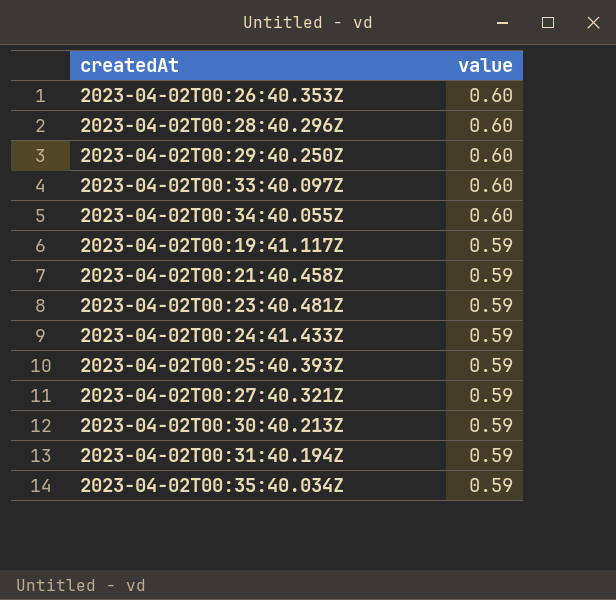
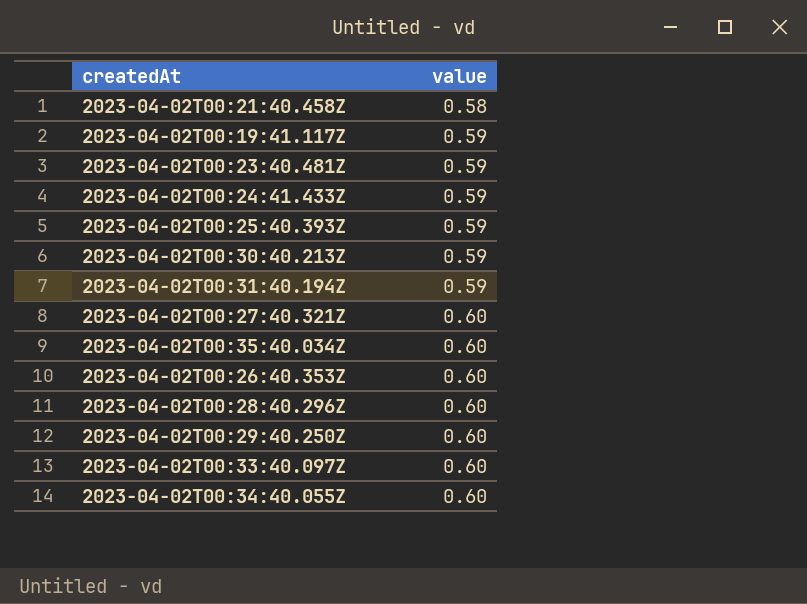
row order: value descending -> value ascending
2023-04-02T00:21:40.458Z | value: 0.59 -> 0.58
2023-04-02T00:27:40.321Z | value: 0.59 -> 0.60
2023-04-02T00:35:40.034Z | value: 0.59 -> 0.60

